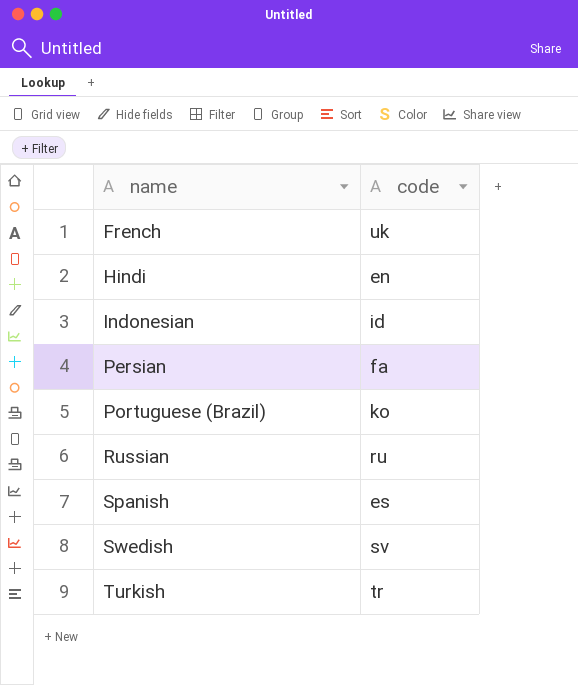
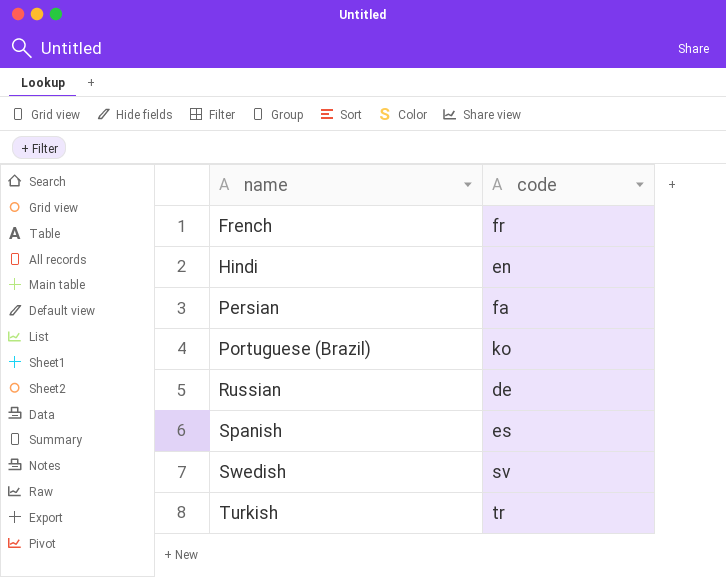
row Indonesian: id -> none
French | code: uk -> fr
Russian | code: ru -> de

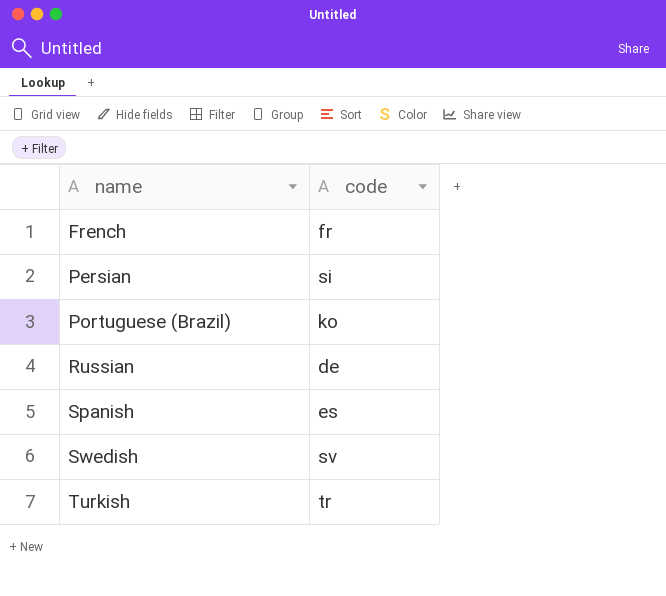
row Hindi: en -> none
Persian | code: fa -> si

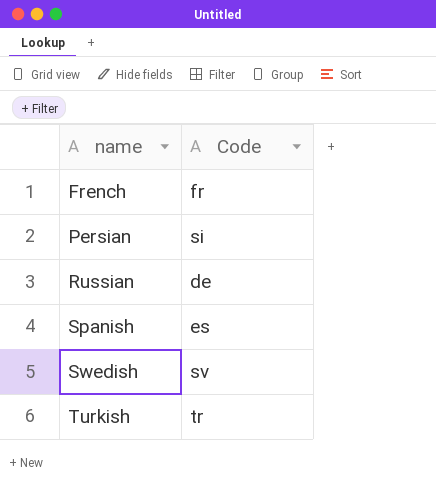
column name: code -> Code
row Portuguese (Brazil): ko -> none

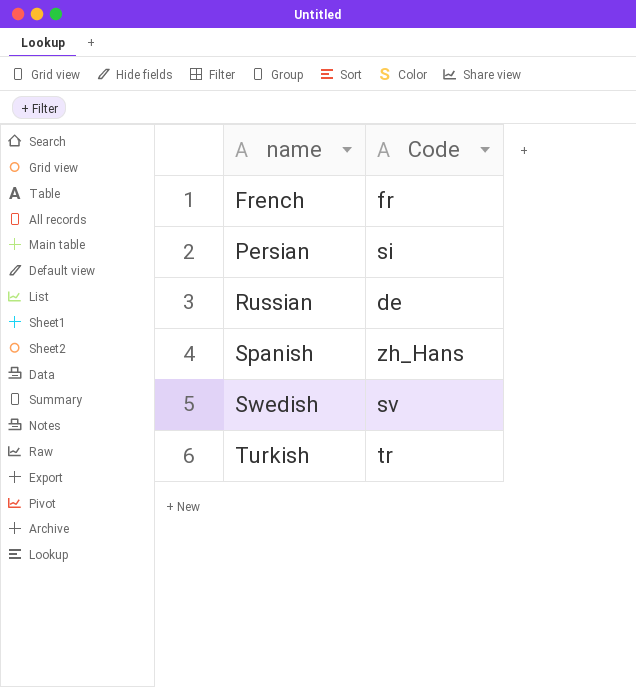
Spanish | Code: es -> zh_Hans

